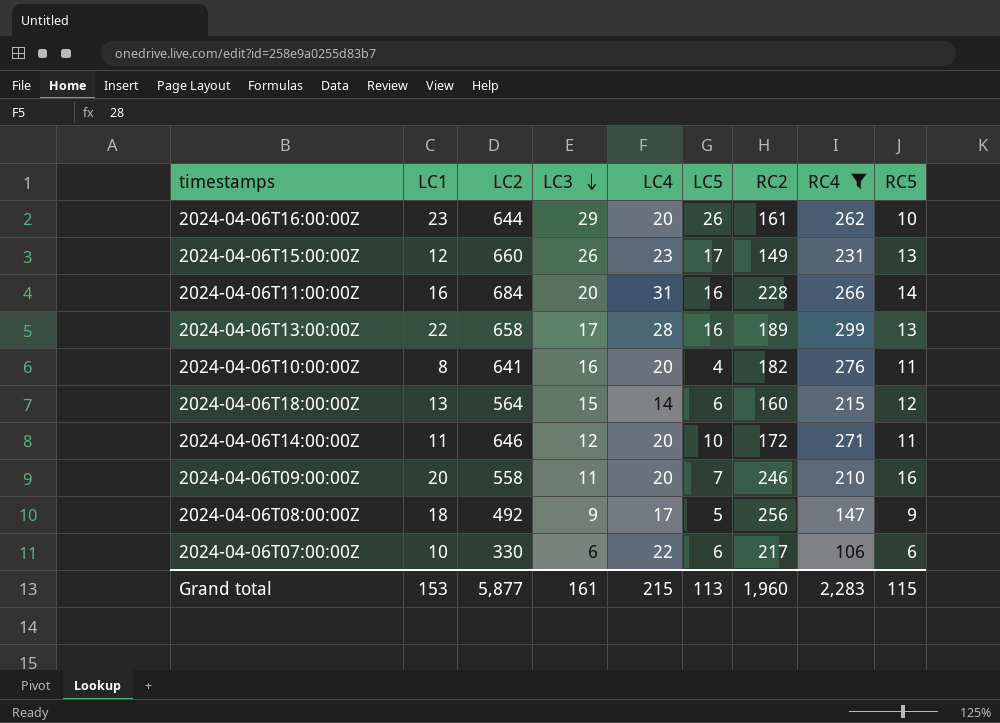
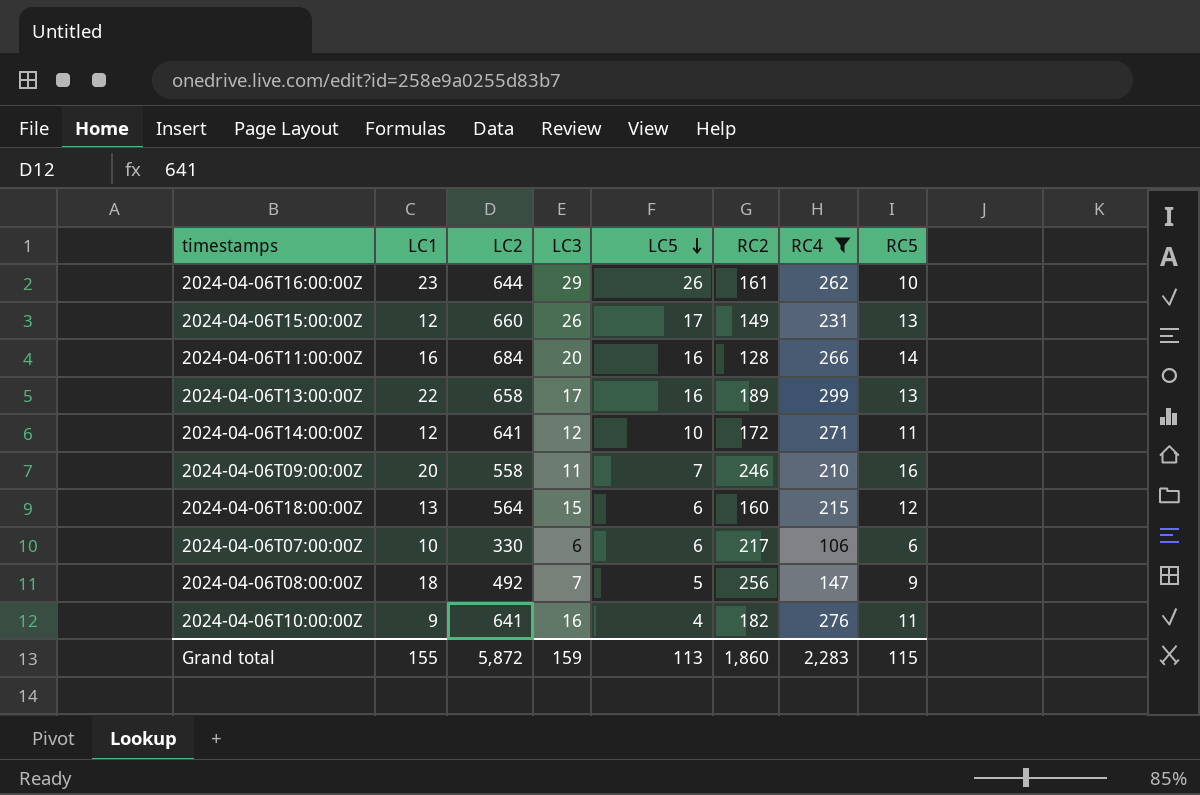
row order: LC3 descending -> LC5 descending
column LC4 | position: 5 -> none
2024-04-06T11:00:00Z | RC2: 228 -> 128
2024-04-06T14:00:00Z | LC1: 11 -> 12
2024-04-06T14:00:00Z | LC2: 646 -> 641
2024-04-06T08:00:00Z | LC3: 9 -> 7
2024-04-06T10:00:00Z | LC1: 8 -> 9
Grand total | LC1: 153 -> 155
Grand total | LC2: 5,877 -> 5,872
Grand total | LC3: 161 -> 159
Grand total | RC2: 1,960 -> 1,860

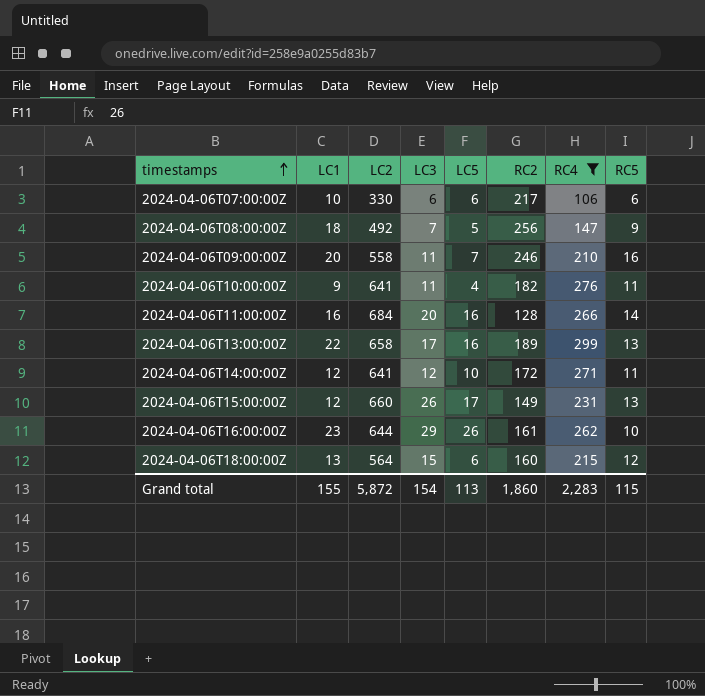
row order: LC5 descending -> timestamps ascending
2024-04-06T10:00:00Z | LC3: 16 -> 11
Grand total | LC3: 159 -> 154

